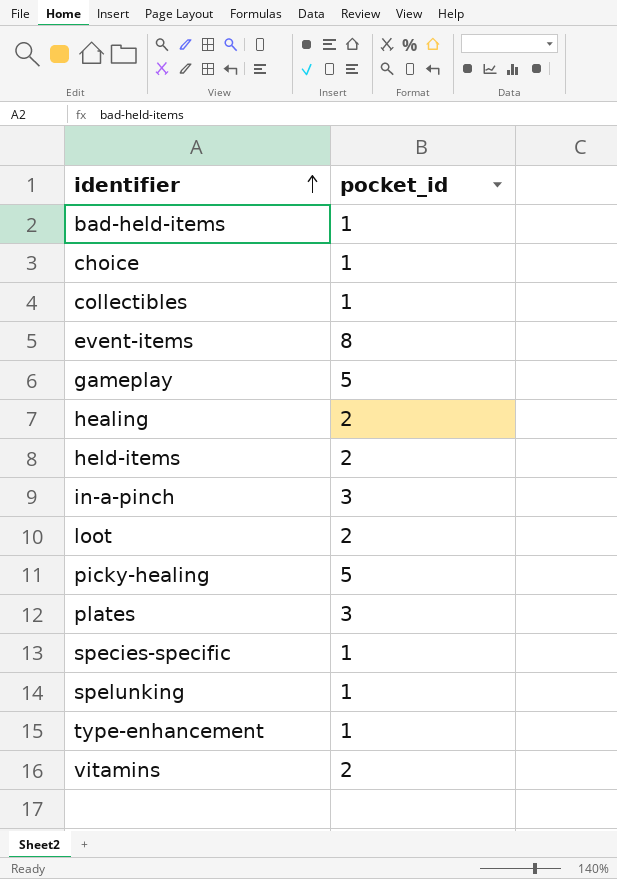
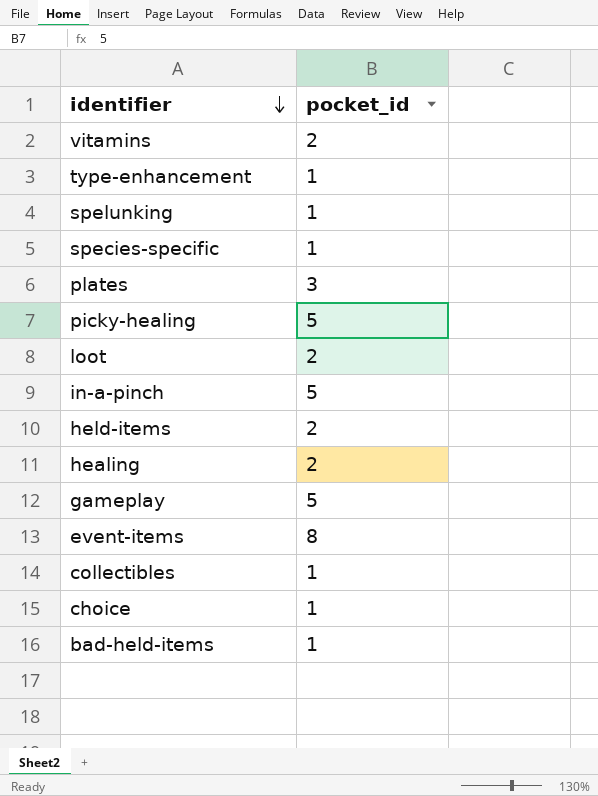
row order: identifier ascending -> identifier descending
in-a-pinch | pocket_id: 3 -> 5

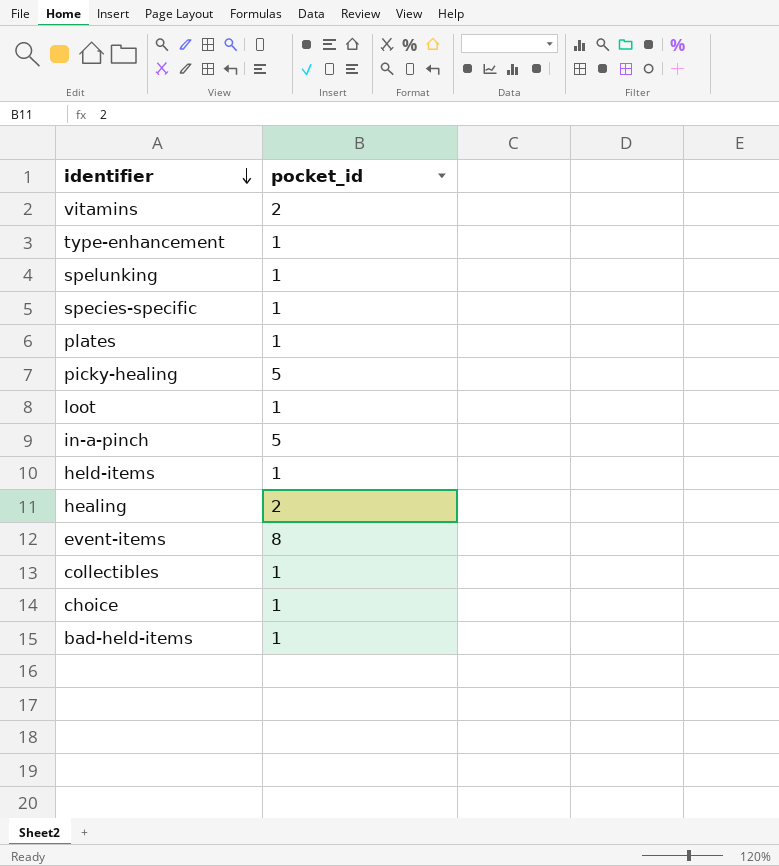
row gameplay: 5 -> none
plates | pocket_id: 3 -> 1
loot | pocket_id: 2 -> 1
held-items | pocket_id: 2 -> 1

